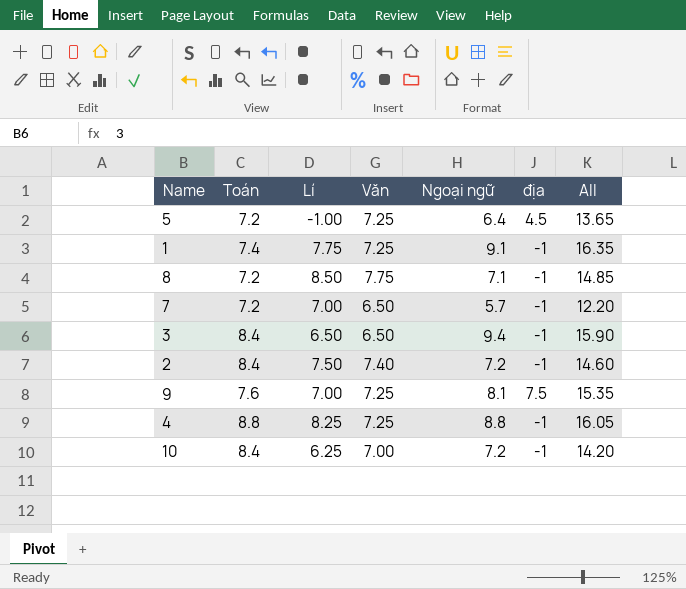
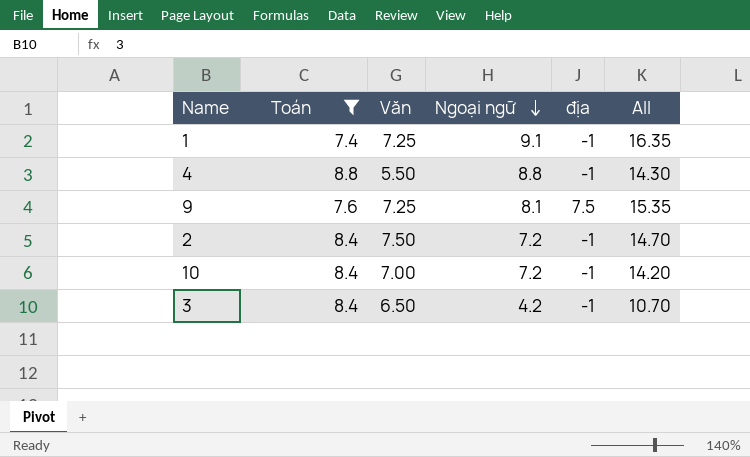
filter: none -> Toán != 7.2
row order: none -> Ngoại ngữ descending
column Lí | position: 3 -> none
4 | Văn: 7.25 -> 5.50
4 | All: 16.05 -> 14.30
2 | Văn: 7.40 -> 7.50
2 | All: 14.60 -> 14.70
3 | Ngoại ngữ: 9.4 -> 4.2
3 | All: 15.90 -> 10.70

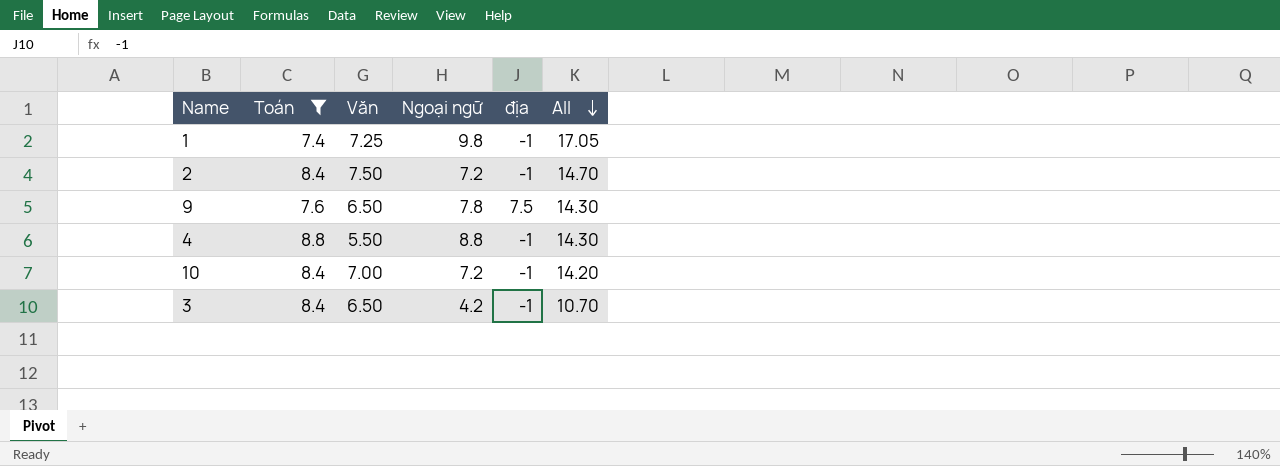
row order: Ngoại ngữ descending -> All descending
1 | Ngoại ngữ: 9.1 -> 9.8
1 | All: 16.35 -> 17.05
9 | Văn: 7.25 -> 6.50
9 | Ngoại ngữ: 8.1 -> 7.8
9 | All: 15.35 -> 14.30

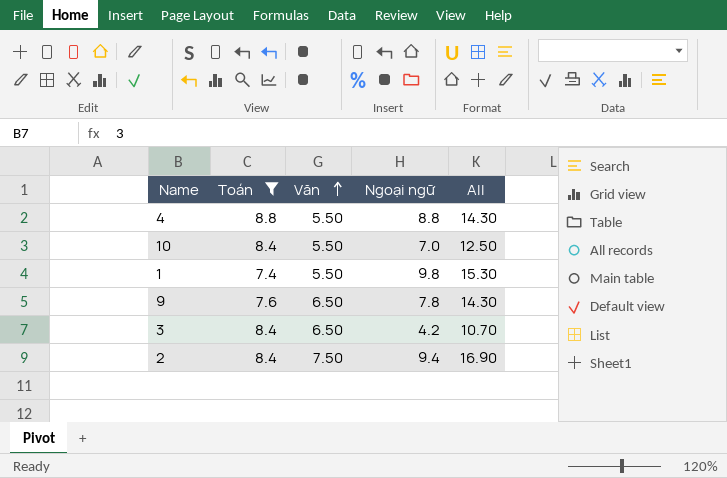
row order: All descending -> Văn ascending
column địa | position: 5 -> none
10 | Văn: 7.00 -> 5.50
10 | Ngoại ngữ: 7.2 -> 7.0
10 | All: 14.20 -> 12.50
1 | Văn: 7.25 -> 5.50
1 | All: 17.05 -> 15.30
2 | Ngoại ngữ: 7.2 -> 9.4
2 | All: 14.70 -> 16.90

